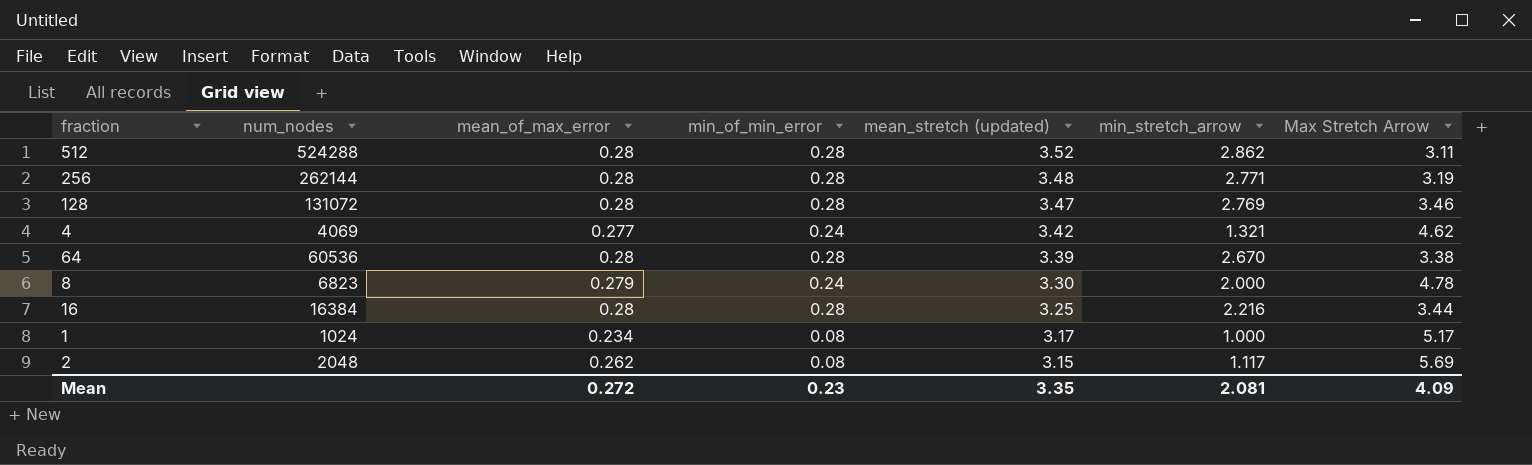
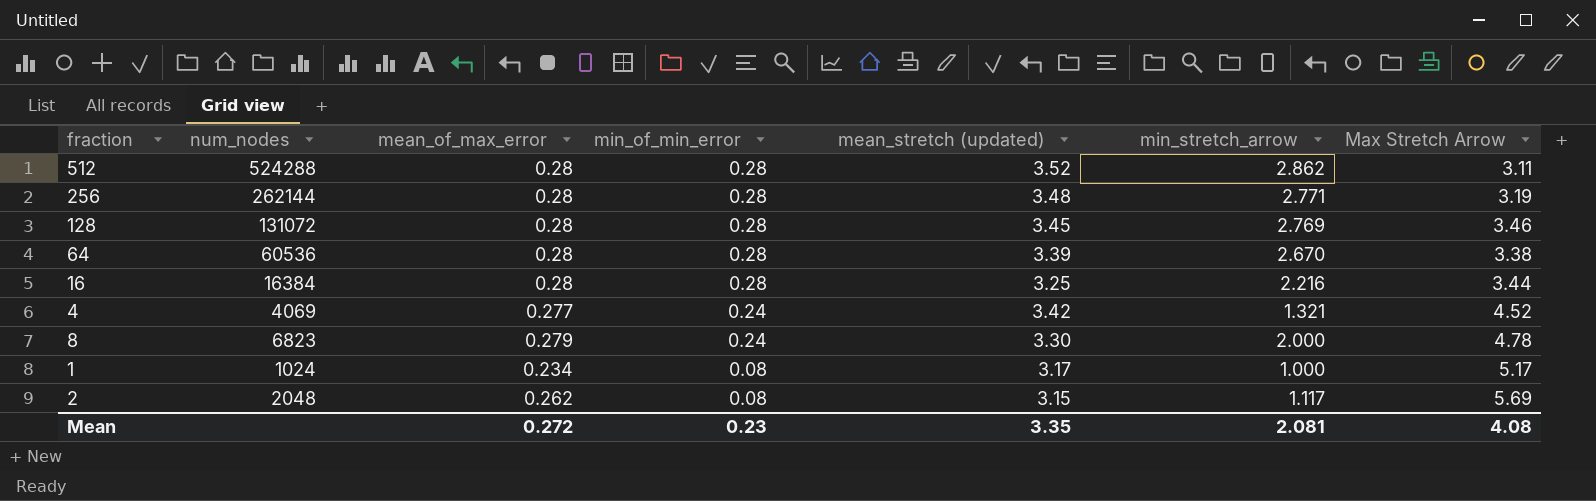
row order: mean_stretch (updated) descending -> min_of_min_error descending
128 | mean_stretch (updated): 3.47 -> 3.45
4 | Max Stretch Arrow: 4.62 -> 4.52
Mean | Max Stretch Arrow: 4.09 -> 4.08

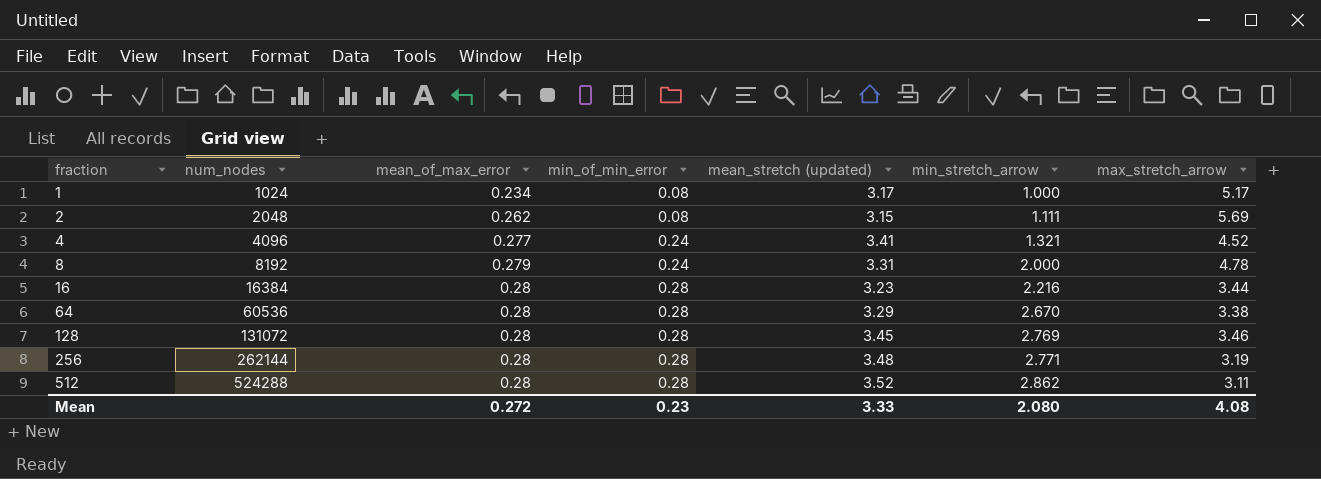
row order: min_of_min_error descending -> fraction ascending
column name: Max Stretch Arrow -> max_stretch_arrow
2 | min_stretch_arrow: 1.117 -> 1.111
4 | num_nodes: 4069 -> 4096
4 | mean_stretch (updated): 3.42 -> 3.41
8 | num_nodes: 6823 -> 8192
8 | mean_stretch (updated): 3.30 -> 3.31
16 | mean_stretch (updated): 3.25 -> 3.23
64 | mean_stretch (updated): 3.39 -> 3.29
Mean | mean_stretch (updated): 3.35 -> 3.33
Mean | min_stretch_arrow: 2.081 -> 2.080

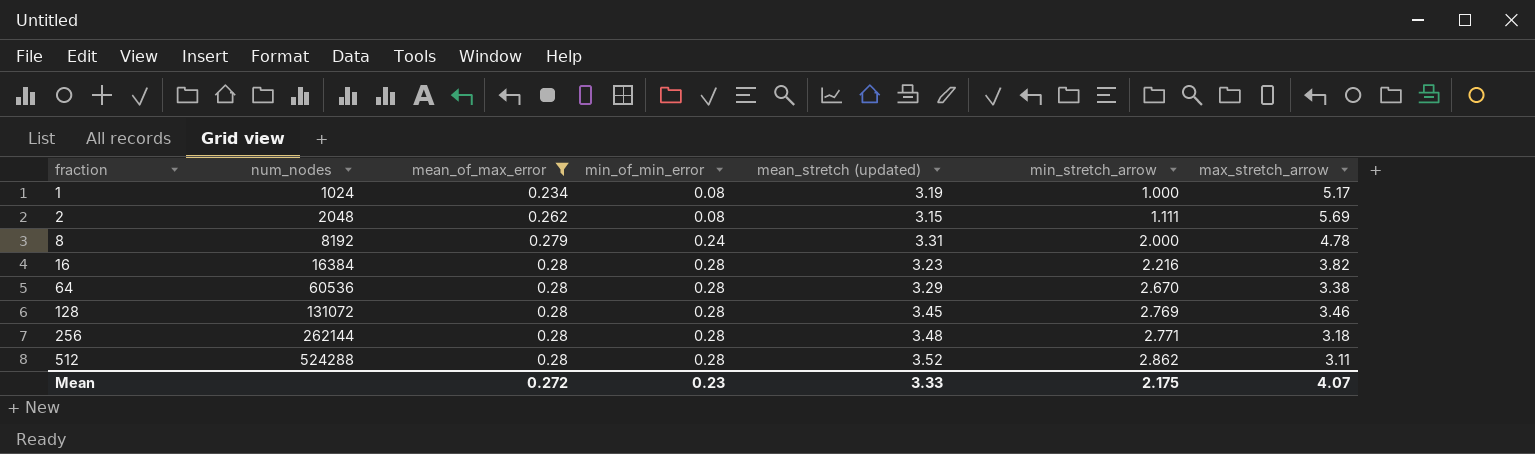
filter: none -> mean_of_max_error != 0.277
1 | mean_stretch (updated): 3.17 -> 3.19
16 | max_stretch_arrow: 3.44 -> 3.82
256 | max_stretch_arrow: 3.19 -> 3.18
Mean | min_stretch_arrow: 2.080 -> 2.175
Mean | max_stretch_arrow: 4.08 -> 4.07

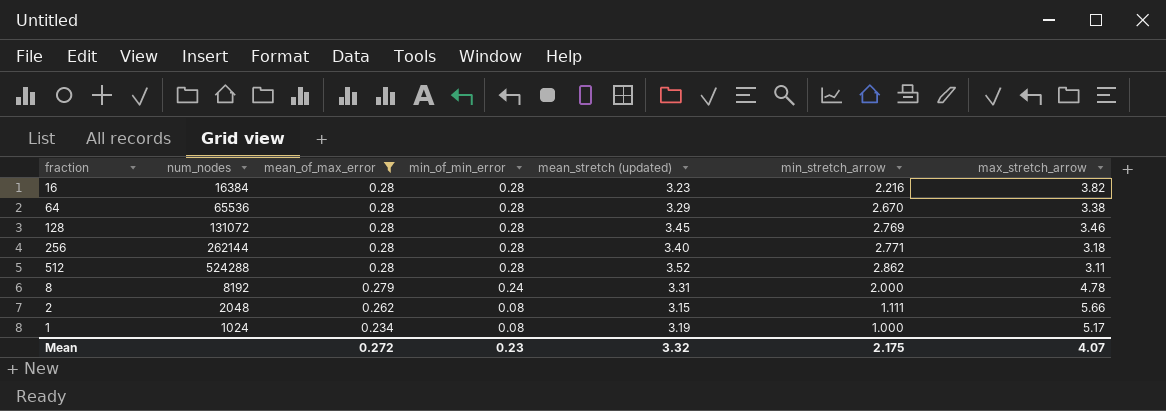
row order: fraction ascending -> mean_of_max_error descending
64 | num_nodes: 60536 -> 65536
256 | mean_stretch (updated): 3.48 -> 3.40
2 | max_stretch_arrow: 5.69 -> 5.66
Mean | mean_stretch (updated): 3.33 -> 3.32

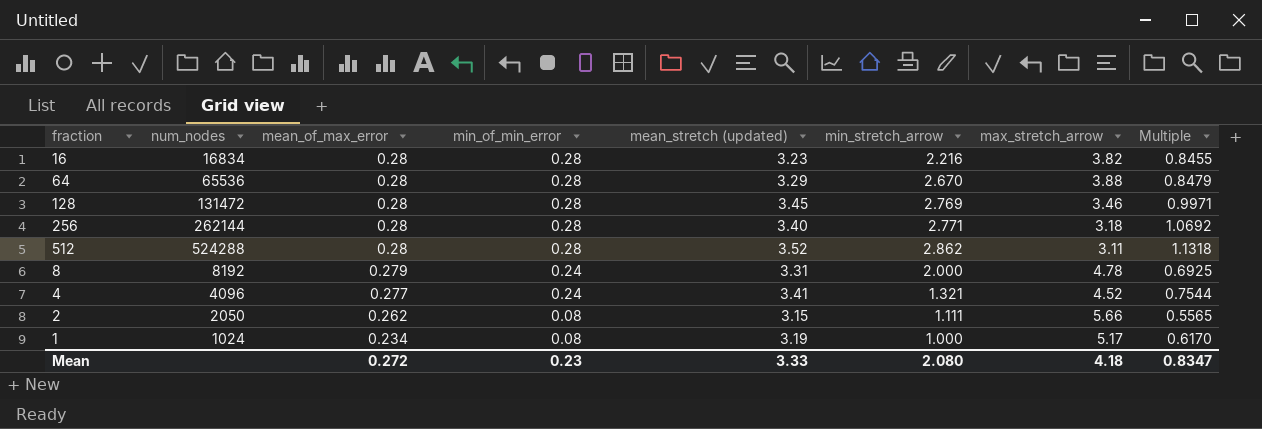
filter: mean_of_max_error != 0.277 -> none
column Multiple | formula: none -> [mean_stretch (updated)] / [max_stretch_arrow]
16 | num_nodes: 16384 -> 16834
64 | max_stretch_arrow: 3.38 -> 3.88
128 | num_nodes: 131072 -> 131472
2 | num_nodes: 2048 -> 2050
Mean | mean_stretch (updated): 3.32 -> 3.33
Mean | min_stretch_arrow: 2.175 -> 2.080
Mean | max_stretch_arrow: 4.07 -> 4.18

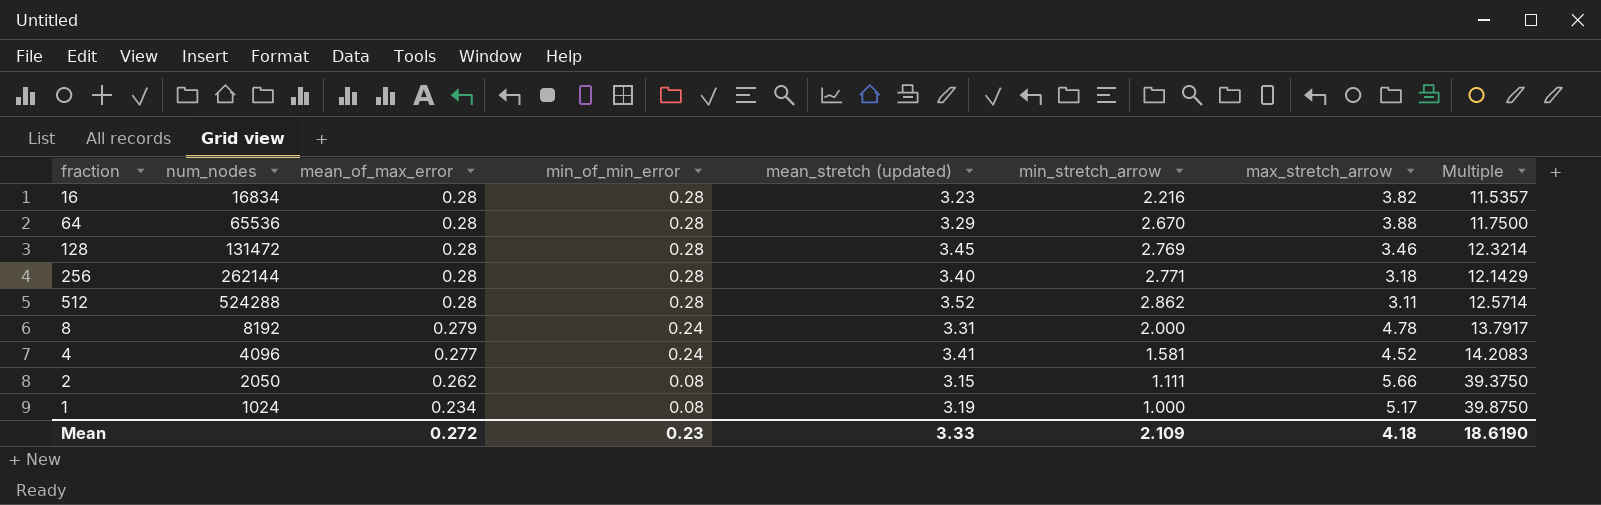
column Multiple | formula: [mean_stretch (updated)] / [max_stretch_arrow] -> [mean_stretch (updated)] / [min_of_min_error]
4 | min_stretch_arrow: 1.321 -> 1.581
Mean | min_stretch_arrow: 2.080 -> 2.109
Mean | Multiple: 0.8347 -> 18.6190

